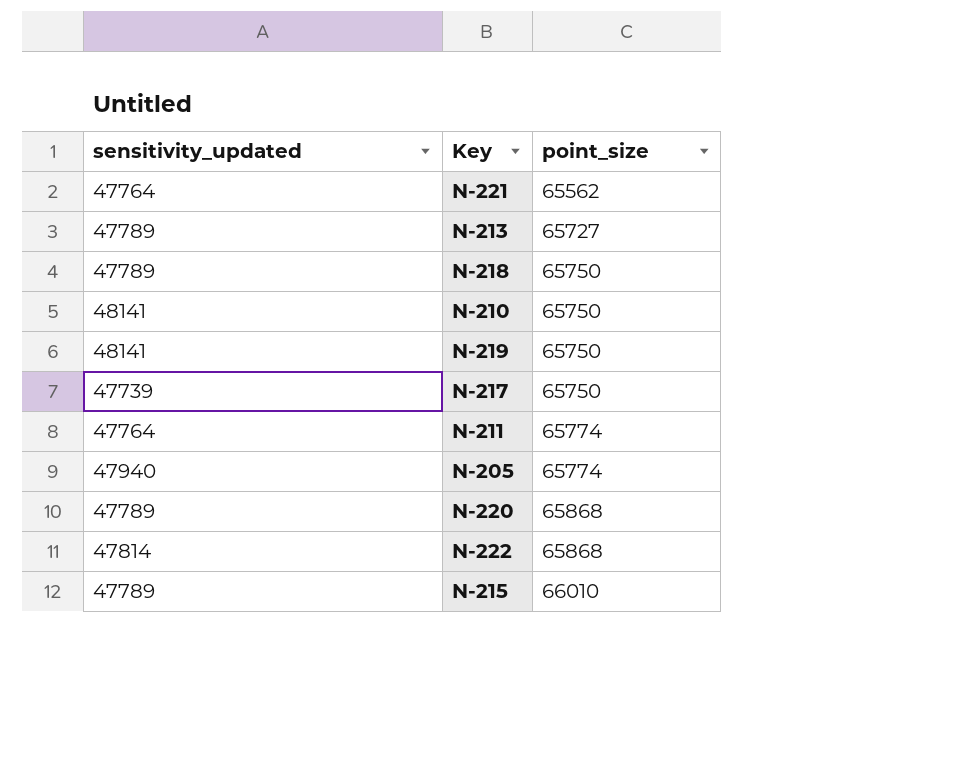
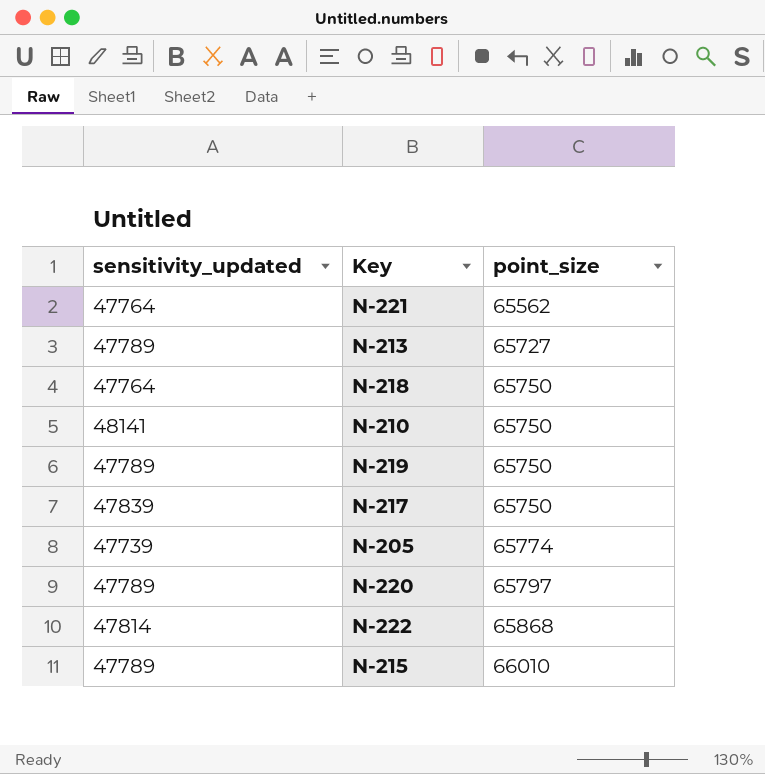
row N-211: 47764 | 65774 -> none
N-218 | sensitivity_updated: 47789 -> 47764
N-219 | sensitivity_updated: 48141 -> 47789
N-217 | sensitivity_updated: 47739 -> 47839
N-205 | sensitivity_updated: 47940 -> 47739
N-220 | point_size: 65868 -> 65797

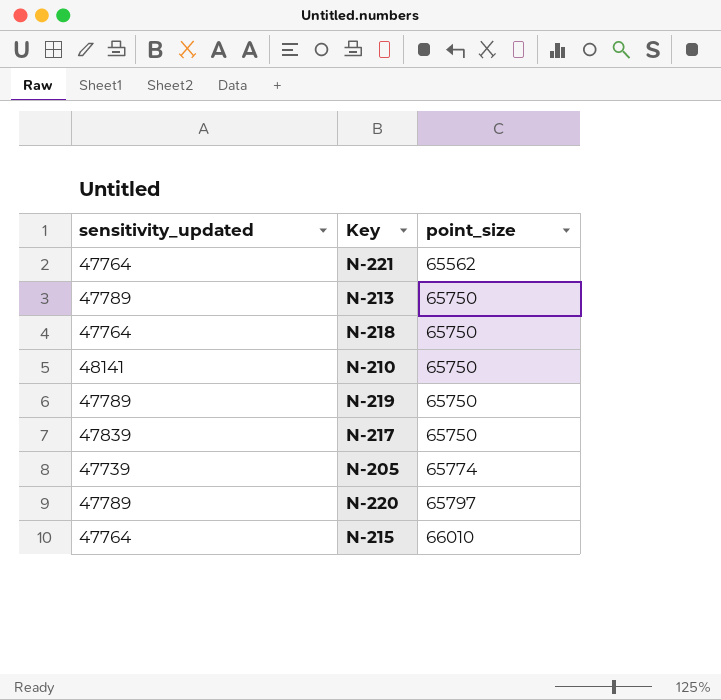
row N-222: 47814 | 65868 -> none
N-213 | point_size: 65727 -> 65750
N-215 | sensitivity_updated: 47789 -> 47764

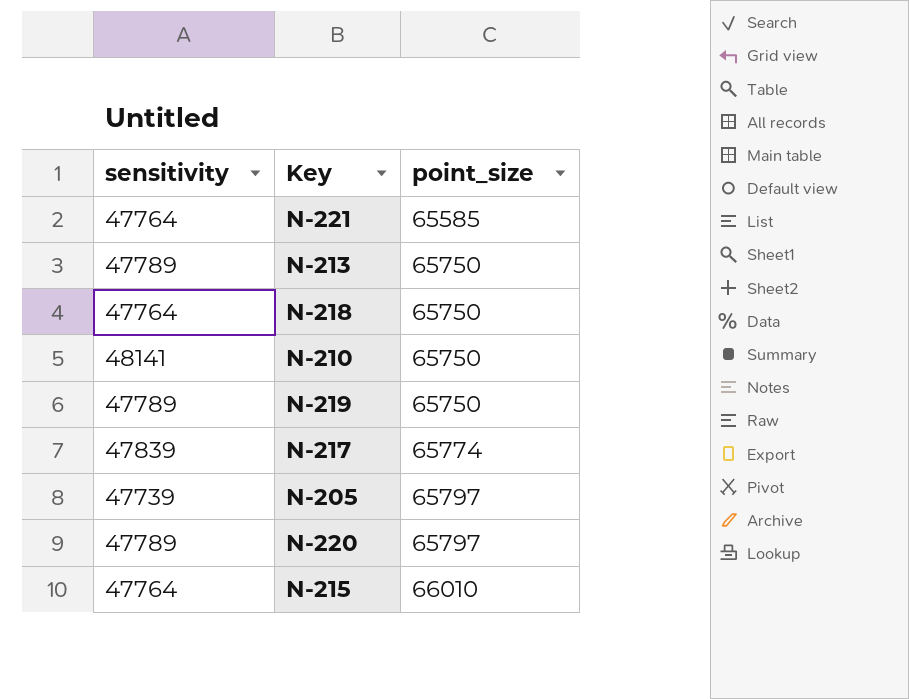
column name: sensitivity_updated -> sensitivity
N-221 | point_size: 65562 -> 65585
N-217 | point_size: 65750 -> 65774
N-205 | point_size: 65774 -> 65797

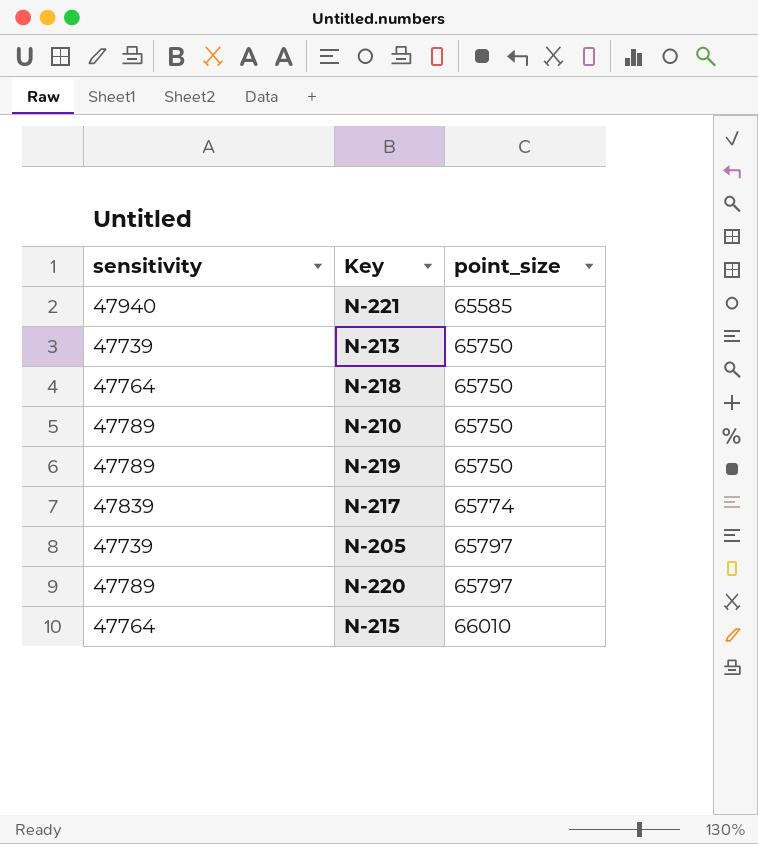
N-221 | sensitivity: 47764 -> 47940
N-213 | sensitivity: 47789 -> 47739
N-210 | sensitivity: 48141 -> 47789

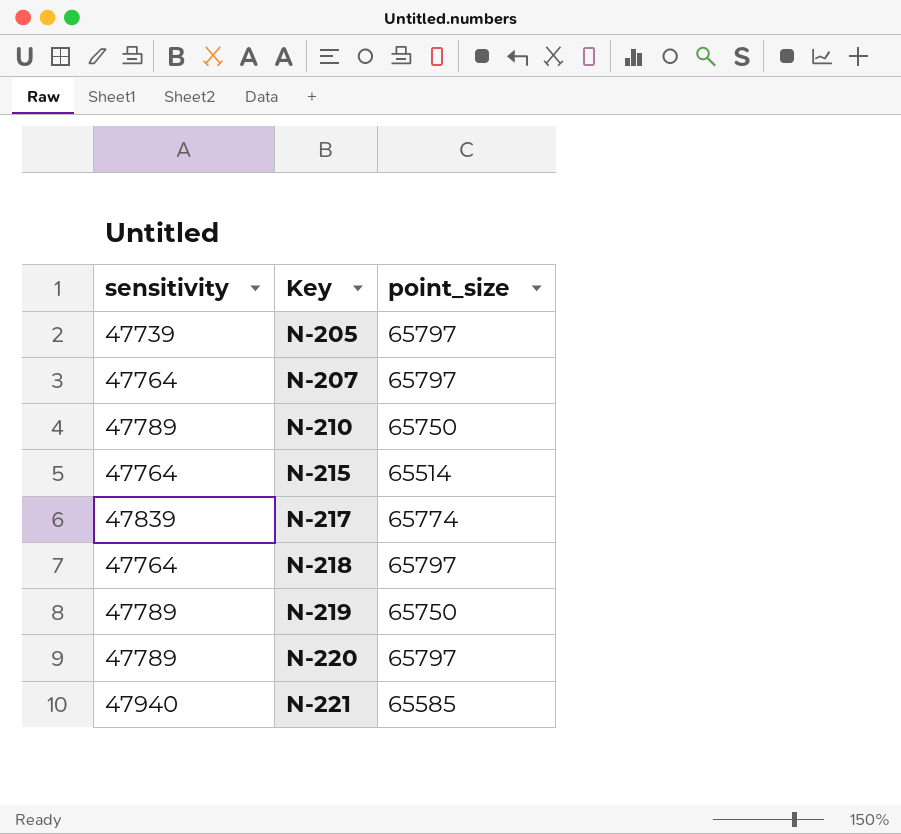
row order: point_size ascending -> Key ascending
row N-213: 47739 | 65750 -> none
row N-207: none -> 47764 | 65797
N-215 | point_size: 66010 -> 65514
N-218 | point_size: 65750 -> 65797

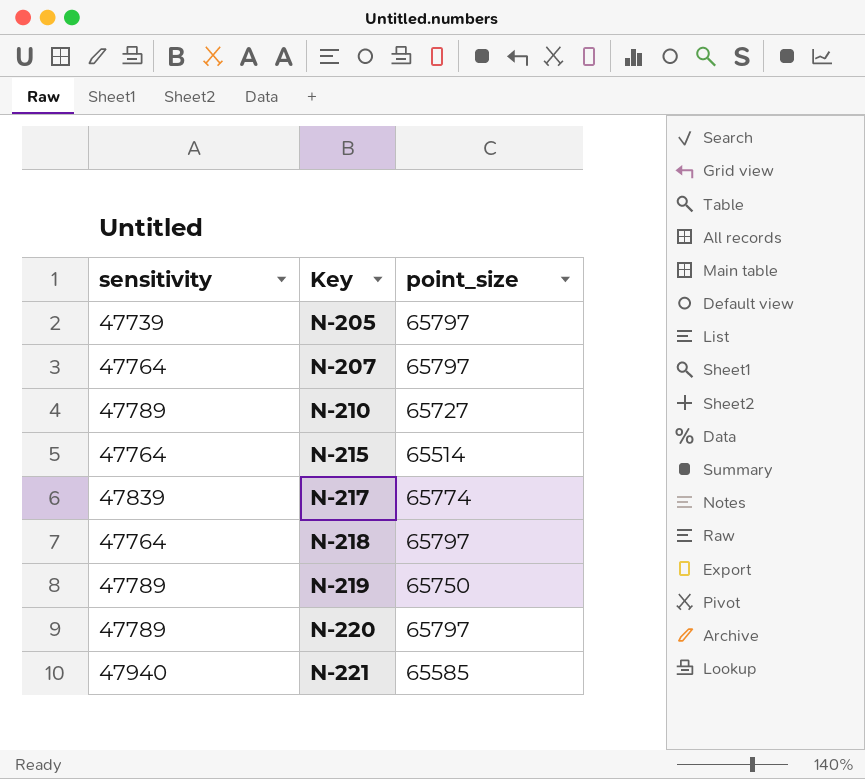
N-210 | point_size: 65750 -> 65727

